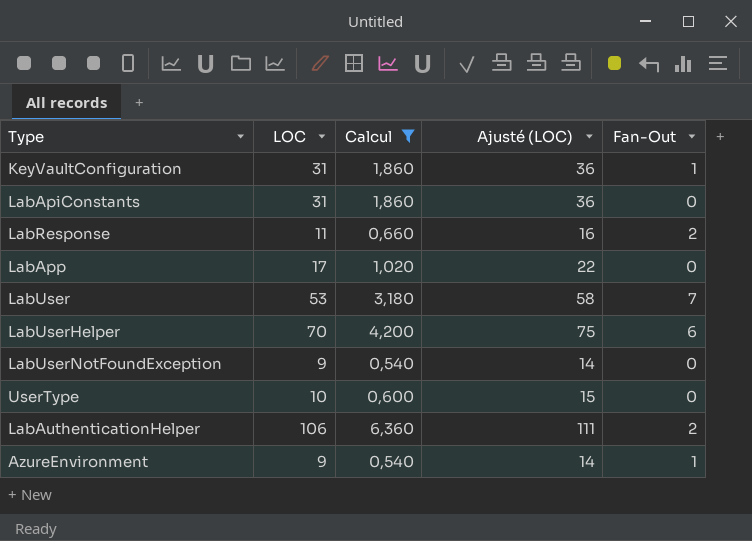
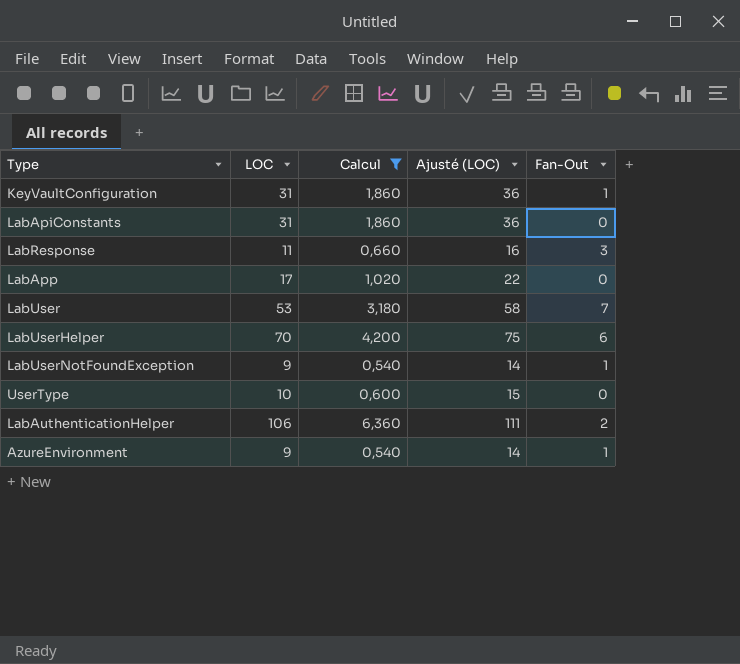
LabResponse | Fan-Out: 2 -> 3
LabUserNotFoundException | Fan-Out: 0 -> 1

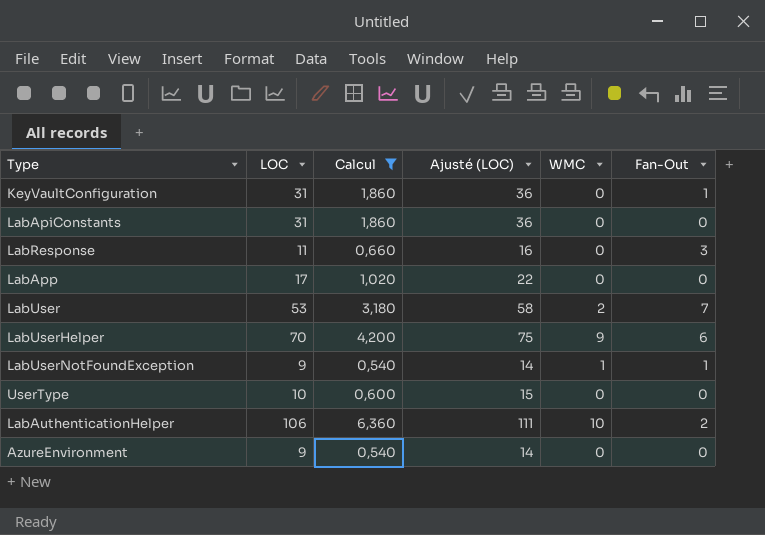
column WMC | position: none -> 5
AzureEnvironment | Fan-Out: 1 -> 0

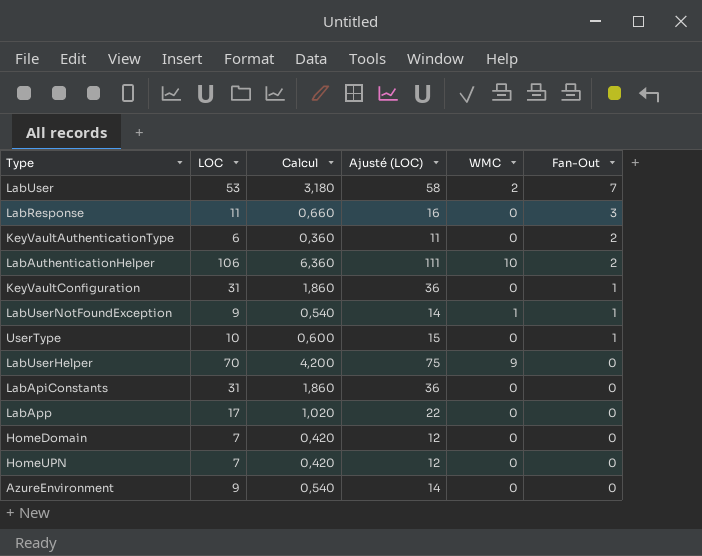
filter: Calcul >= 0,540 -> none
row order: none -> Fan-Out descending
UserType | Fan-Out: 0 -> 1
LabUserHelper | Fan-Out: 6 -> 0

